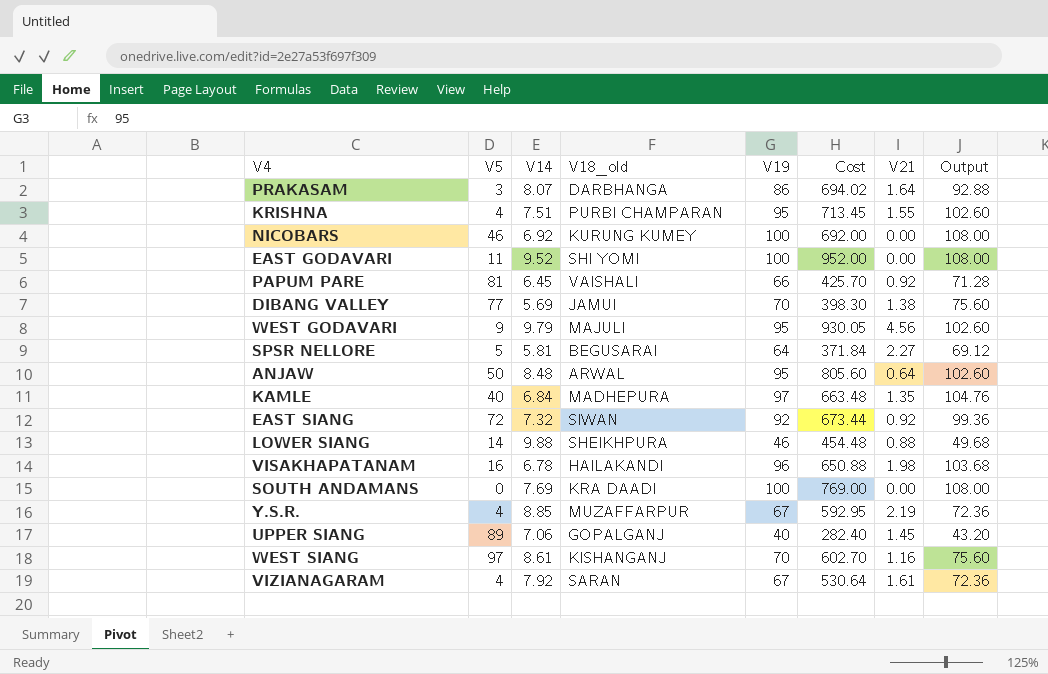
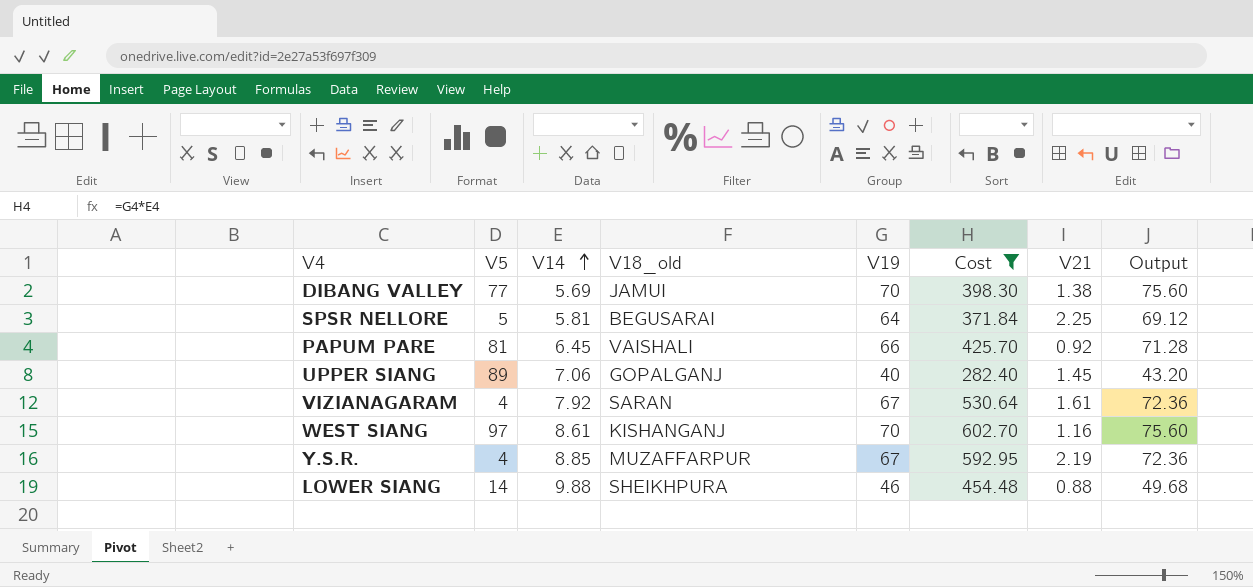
filter: none -> Cost <= 602.70
row order: none -> V14 ascending
SPSR NELLORE | V21: 2.27 -> 2.25

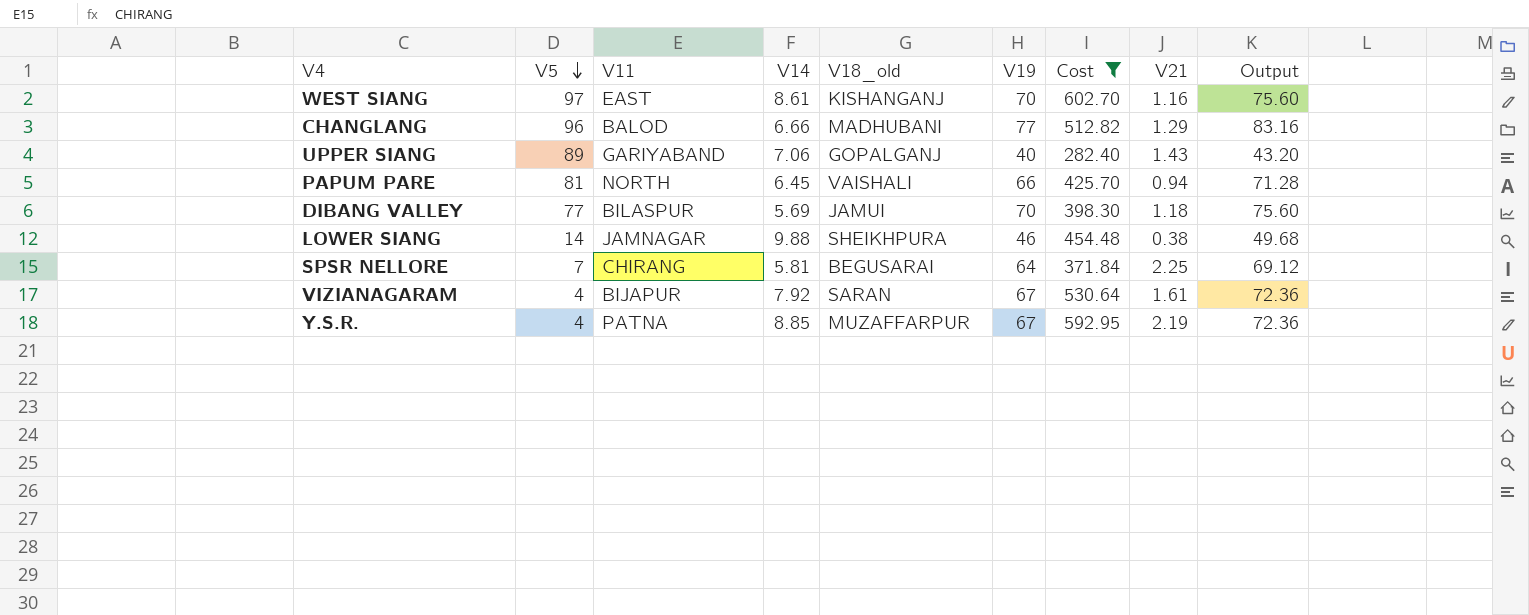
row order: V14 ascending -> V5 descending
column V11 | position: none -> 3
row CHANGLANG: none -> 96 | BALOD | 6.66 | MADHUBANI | 77 | 512.82 | 1.29 | 83.16
UPPER SIANG | V21: 1.45 -> 1.43
PAPUM PARE | V21: 0.92 -> 0.94
DIBANG VALLEY | V21: 1.38 -> 1.18
LOWER SIANG | V21: 0.88 -> 0.38
SPSR NELLORE | V5: 5 -> 7

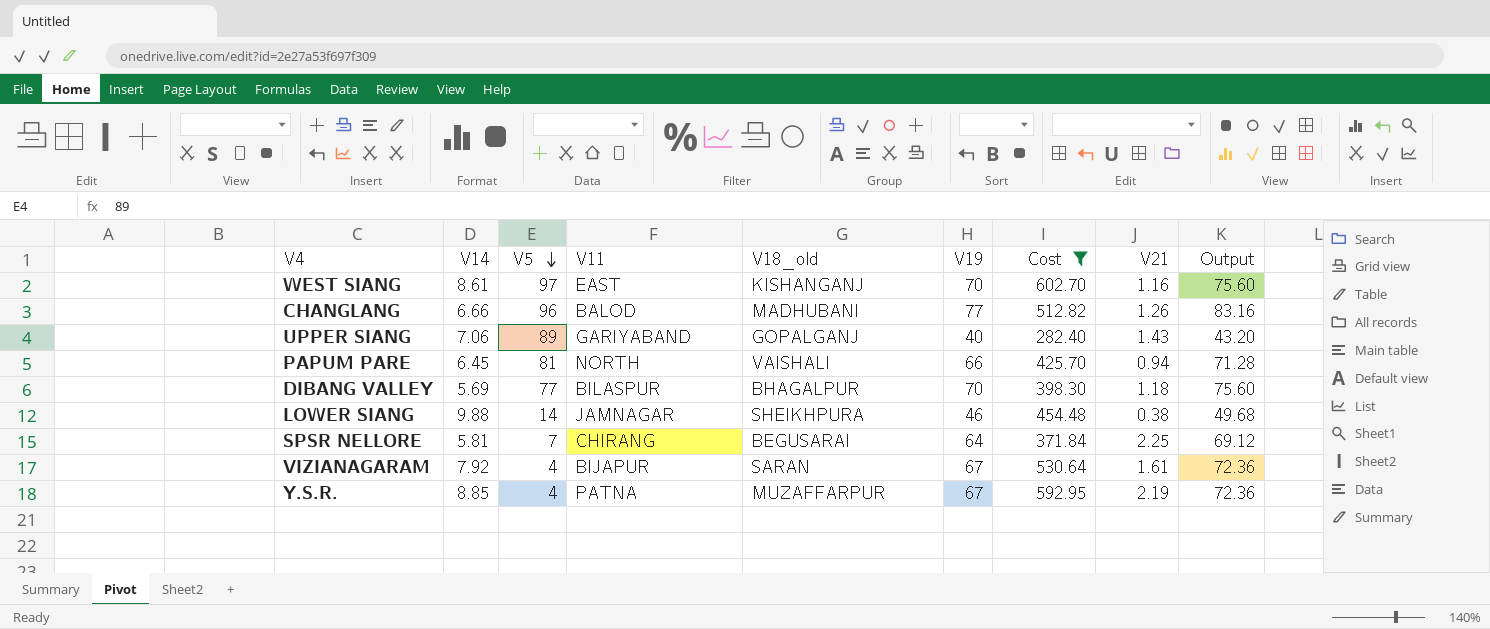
column V14 | position: 4 -> 2
CHANGLANG | V21: 1.29 -> 1.26
DIBANG VALLEY | V18_old: JAMUI -> BHAGALPUR

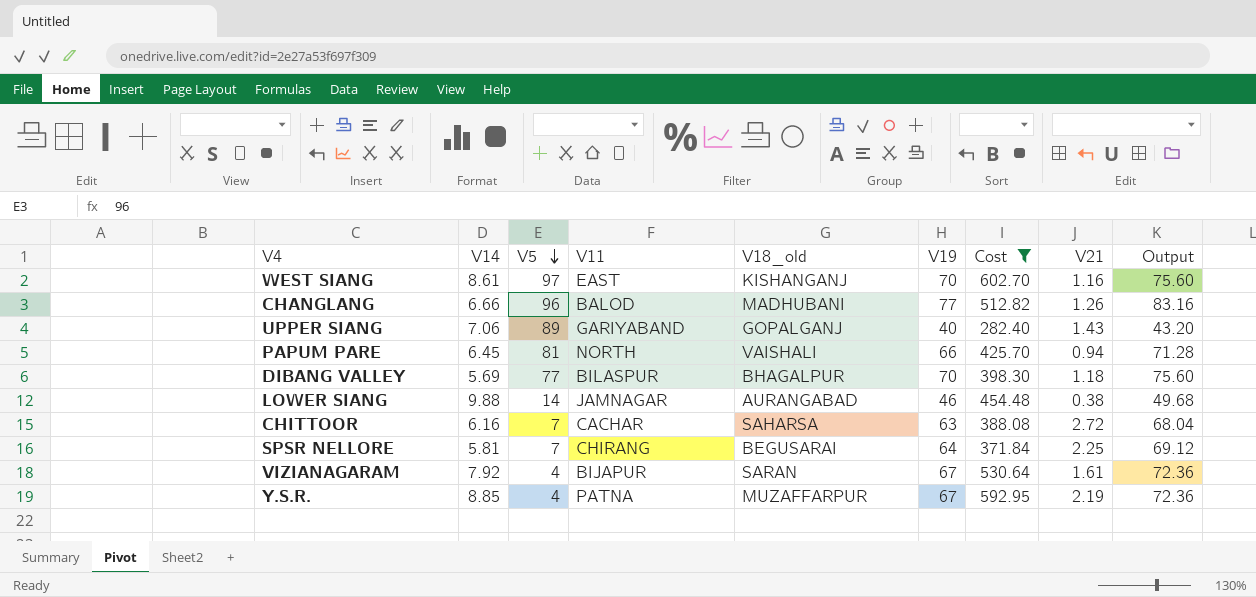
LOWER SIANG | V18_old: SHEIKHPURA -> AURANGABAD
row CHITTOOR: none -> 6.16 | 7 | CACHAR | SAHARSA | 63 | 388.08 | 2.72 | 68.04

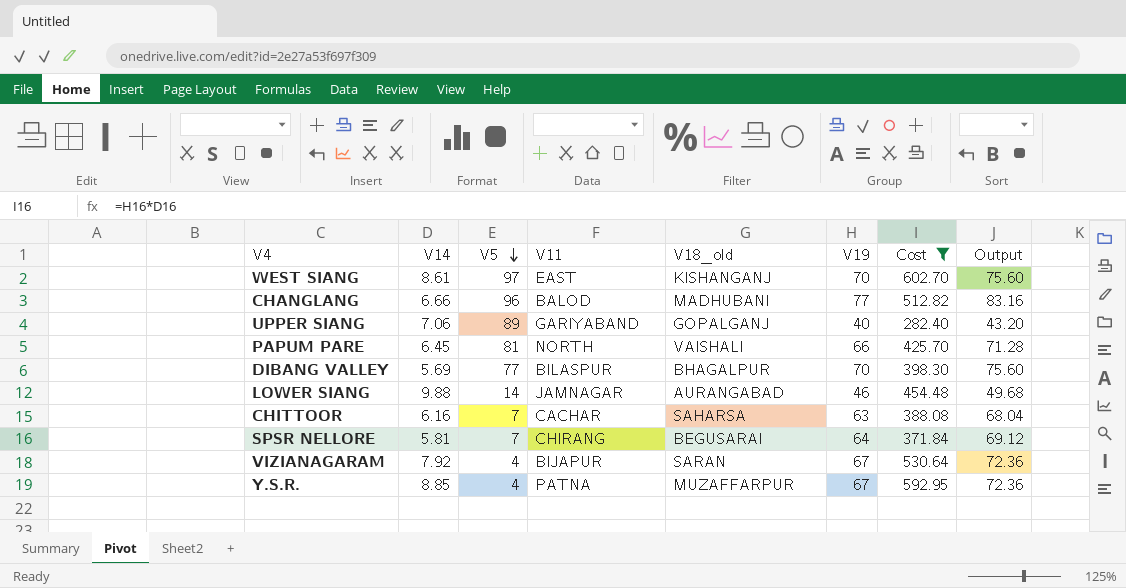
column V21 | position: 8 -> none

